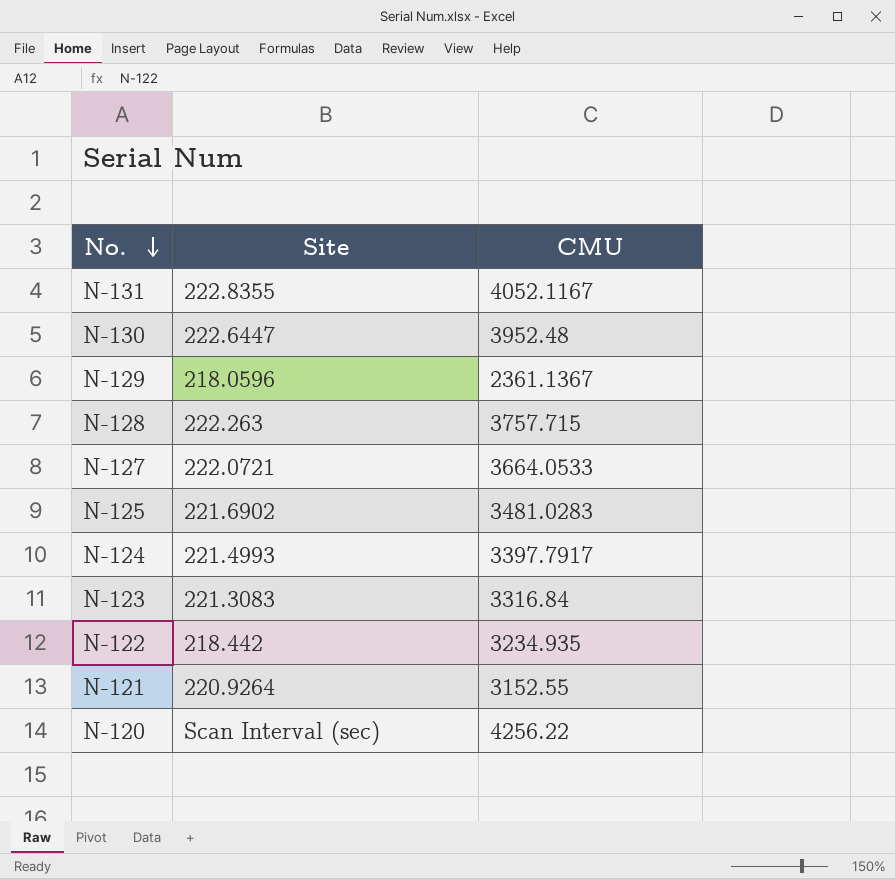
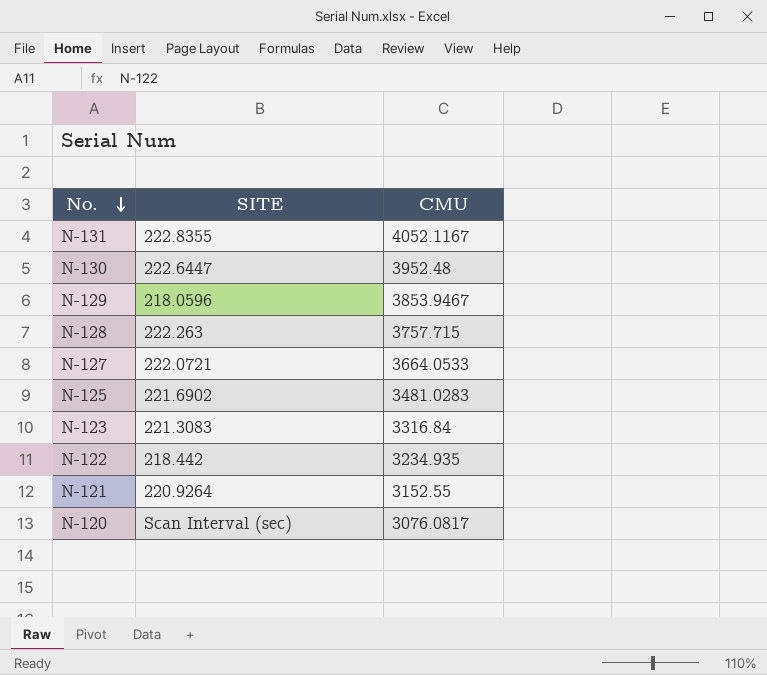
column name: Site -> SITE
row N-124: 221.4993 | 3397.7917 -> none
N-129 | CMU: 2361.1367 -> 3853.9467
N-120 | CMU: 4256.22 -> 3076.0817

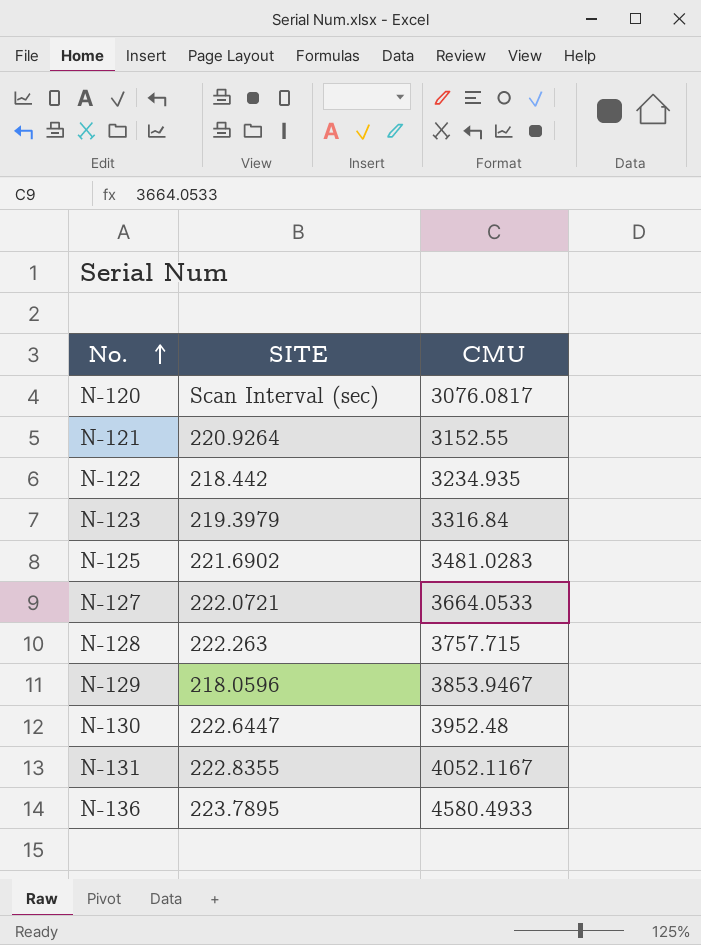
row order: No. descending -> No. ascending
N-123 | SITE: 221.3083 -> 219.3979
row N-136: none -> 223.7895 | 4580.4933

